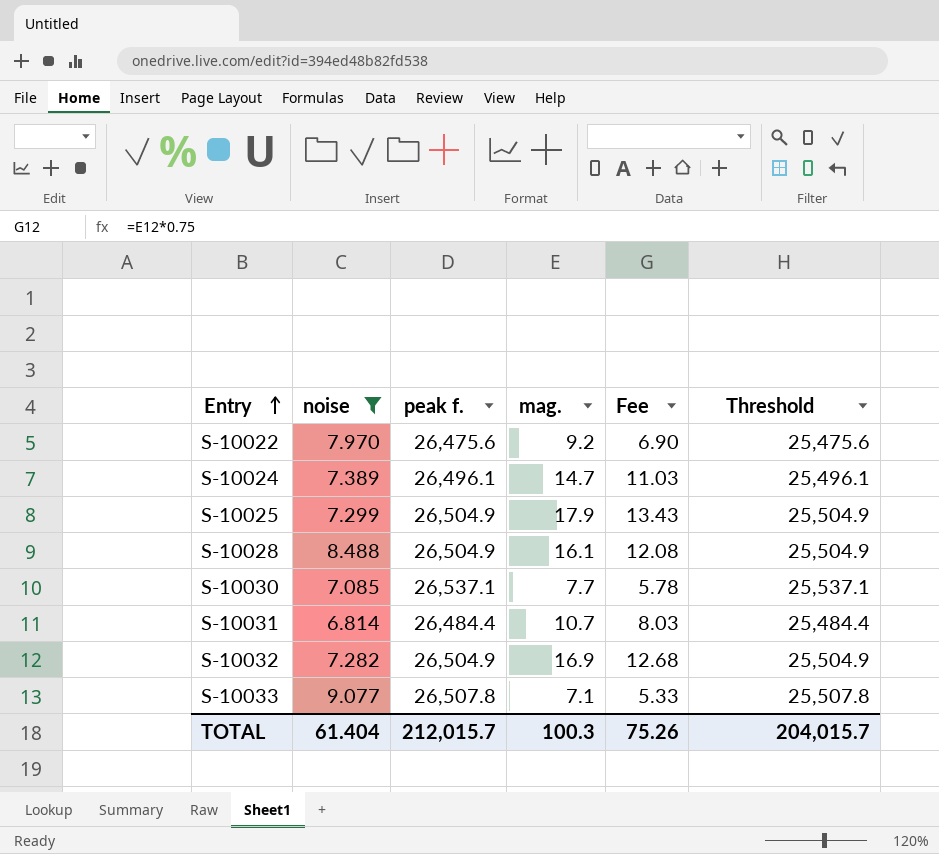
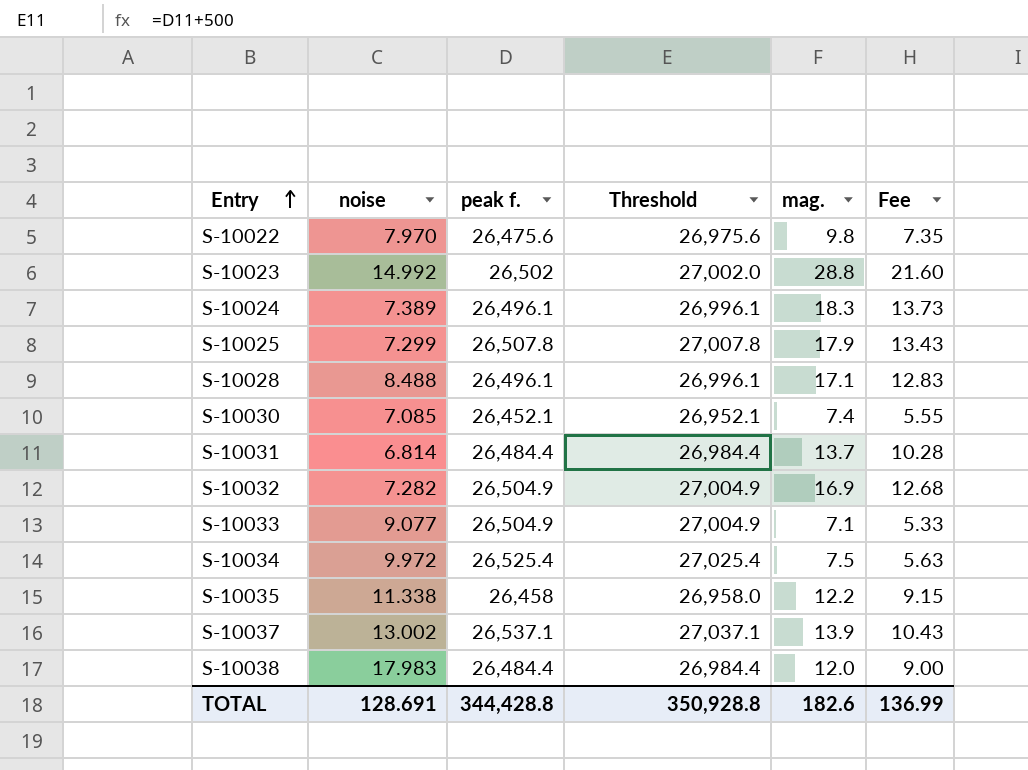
filter: noise <= 9.077 -> none
column Threshold | formula: [peak f.] - 1000 -> [peak f.] + 500
column Threshold | position: 6 -> 4
S-10022 | mag.: 9.2 -> 9.8
S-10022 | Fee: 6.90 -> 7.35
S-10024 | mag.: 14.7 -> 18.3
S-10024 | Fee: 11.03 -> 13.73
S-10025 | peak f.: 26,504.9 -> 26,507.8
S-10028 | peak f.: 26,504.9 -> 26,496.1
S-10028 | mag.: 16.1 -> 17.1
S-10028 | Fee: 12.08 -> 12.83
S-10030 | peak f.: 26,537.1 -> 26,452.1
S-10030 | mag.: 7.7 -> 7.4
S-10030 | Fee: 5.78 -> 5.55
S-10031 | mag.: 10.7 -> 13.7
S-10031 | Fee: 8.03 -> 10.28
S-10033 | peak f.: 26,507.8 -> 26,504.9
TOTAL | noise: 61.404 -> 128.691
TOTAL | peak f.: 212,015.7 -> 344,428.8
TOTAL | Threshold: 204,015.7 -> 350,928.8
TOTAL | mag.: 100.3 -> 182.6
TOTAL | Fee: 75.26 -> 136.99

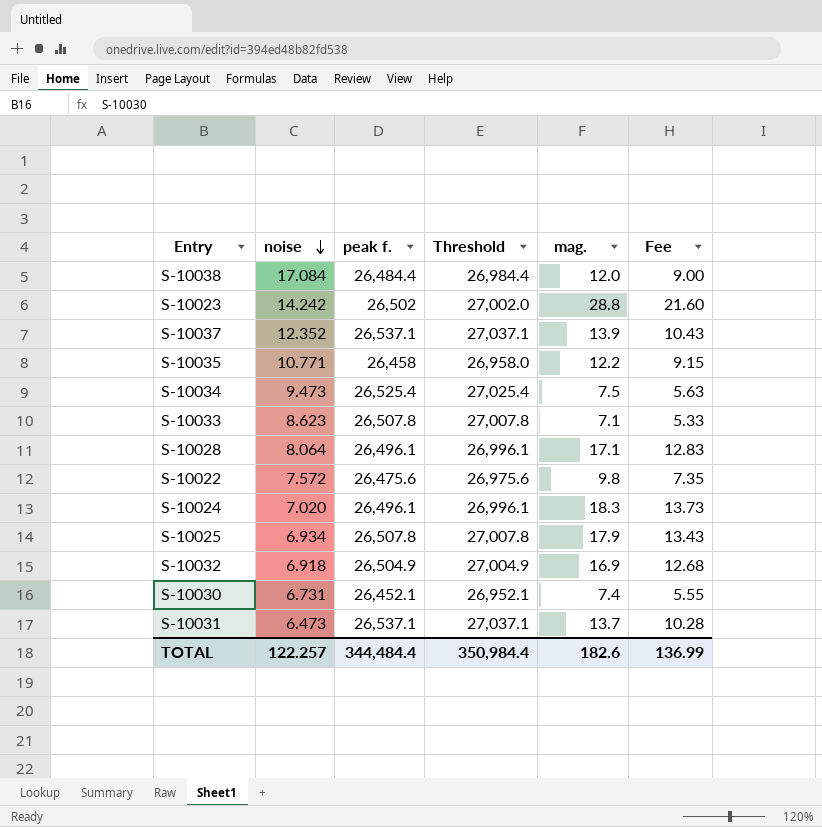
row order: Entry ascending -> noise descending
S-10038 | noise: 17.983 -> 17.084
S-10023 | noise: 14.992 -> 14.242
S-10037 | noise: 13.002 -> 12.352
S-10035 | noise: 11.338 -> 10.771
S-10034 | noise: 9.972 -> 9.473
S-10033 | noise: 9.077 -> 8.623
S-10033 | peak f.: 26,504.9 -> 26,507.8
S-10033 | Threshold: 27,004.9 -> 27,007.8
S-10028 | noise: 8.488 -> 8.064
S-10022 | noise: 7.970 -> 7.572
S-10024 | noise: 7.389 -> 7.020
S-10025 | noise: 7.299 -> 6.934
S-10032 | noise: 7.282 -> 6.918
S-10030 | noise: 7.085 -> 6.731
S-10031 | noise: 6.814 -> 6.473
S-10031 | peak f.: 26,484.4 -> 26,537.1
S-10031 | Threshold: 26,984.4 -> 27,037.1
TOTAL | noise: 128.691 -> 122.257
TOTAL | peak f.: 344,428.8 -> 344,484.4
TOTAL | Threshold: 350,928.8 -> 350,984.4

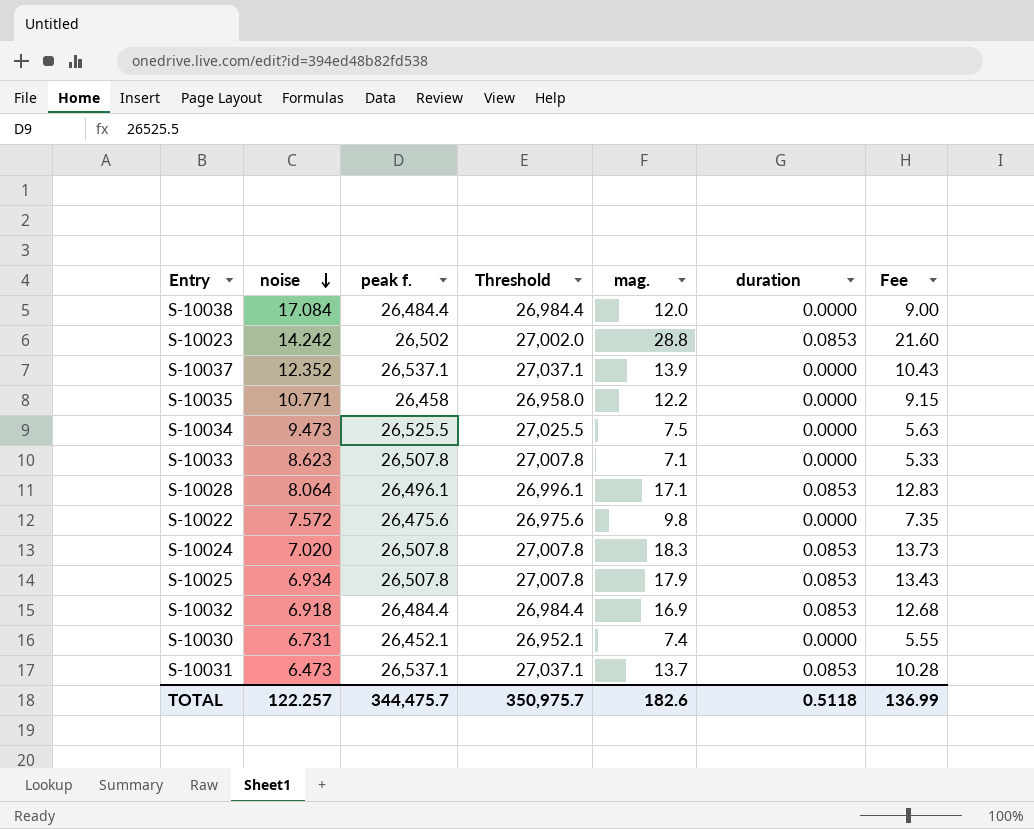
column duration | position: none -> 6
S-10034 | peak f.: 26,525.4 -> 26,525.5
S-10034 | Threshold: 27,025.4 -> 27,025.5
S-10024 | peak f.: 26,496.1 -> 26,507.8
S-10024 | Threshold: 26,996.1 -> 27,007.8
S-10032 | peak f.: 26,504.9 -> 26,484.4
S-10032 | Threshold: 27,004.9 -> 26,984.4
TOTAL | peak f.: 344,484.4 -> 344,475.7
TOTAL | Threshold: 350,984.4 -> 350,975.7

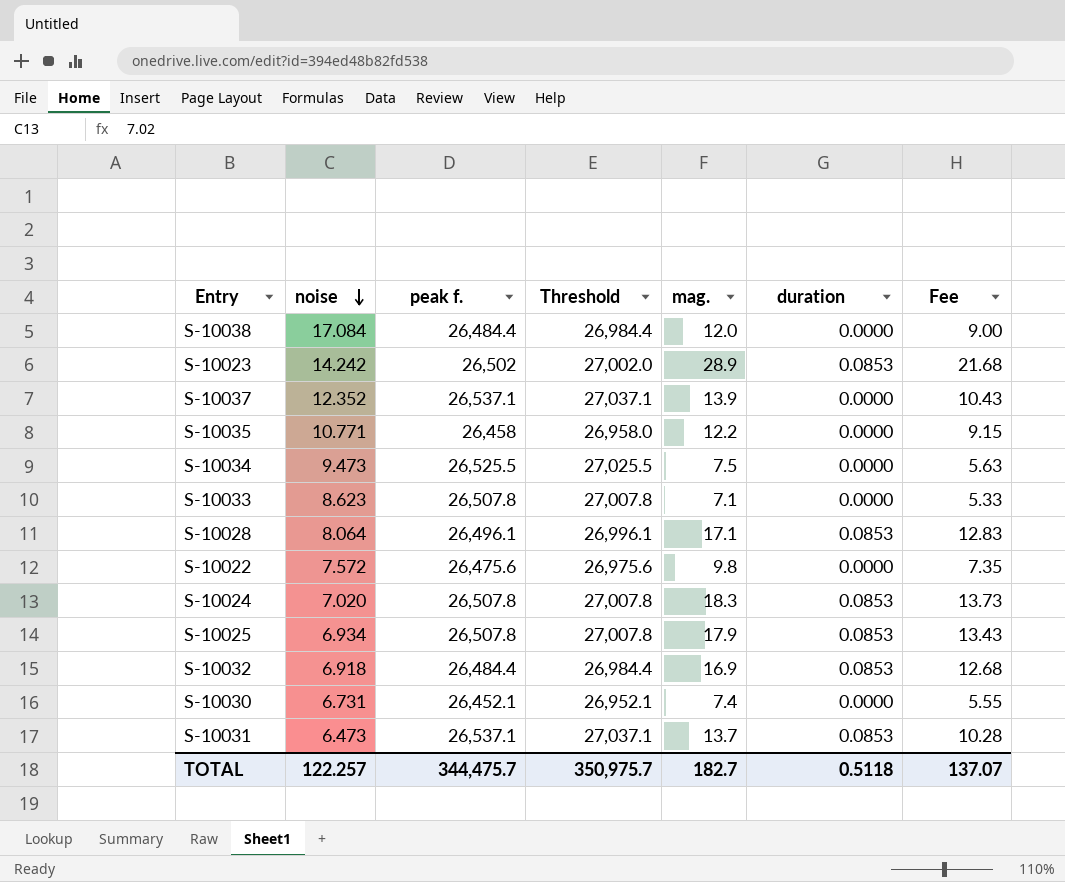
S-10023 | mag.: 28.8 -> 28.9
S-10023 | Fee: 21.60 -> 21.68
TOTAL | mag.: 182.6 -> 182.7
TOTAL | Fee: 136.99 -> 137.07

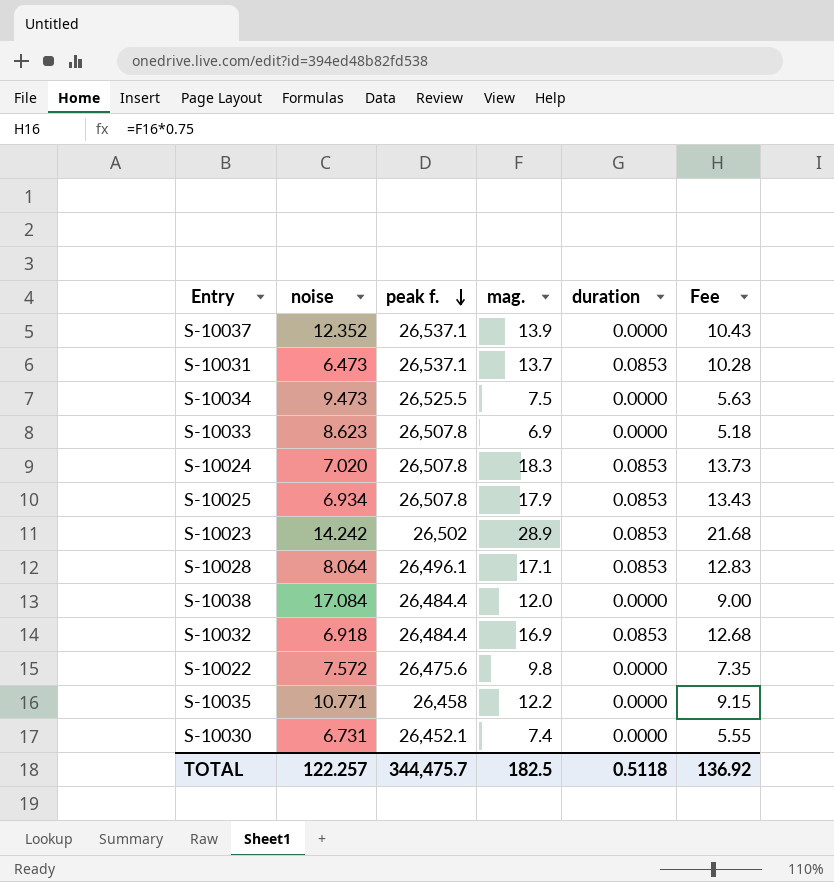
row order: noise descending -> peak f. descending
column Threshold | formula: [peak f.] + 500 -> none
S-10033 | mag.: 7.1 -> 6.9
S-10033 | Fee: 5.33 -> 5.18
TOTAL | mag.: 182.7 -> 182.5
TOTAL | Fee: 137.07 -> 136.92

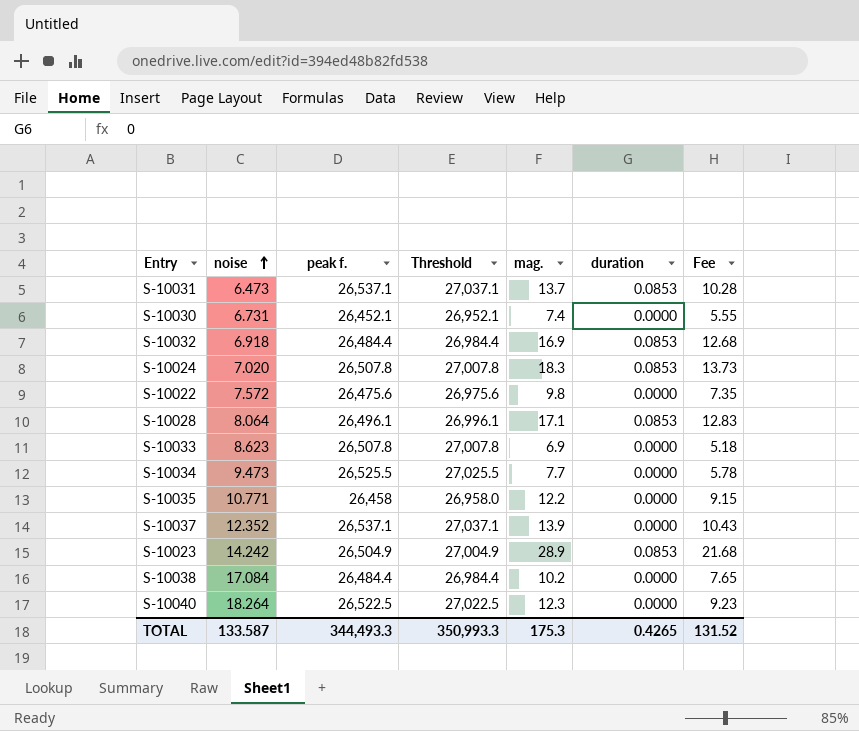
row order: peak f. descending -> noise ascending
column Threshold | formula: none -> [peak f.] + 500
row S-10025: 6.934 | 26,507.8 | 17.9 | 0.0853 | 13.43 -> none
S-10034 | mag.: 7.5 -> 7.7
S-10034 | Fee: 5.63 -> 5.78
S-10023 | peak f.: 26,502 -> 26,504.9
S-10038 | mag.: 12.0 -> 10.2
S-10038 | Fee: 9.00 -> 7.65
row S-10040: none -> 18.264 | 26,522.5 | 27,022.5 | 12.3 | 0.0000 | 9.23
TOTAL | noise: 122.257 -> 133.587
TOTAL | peak f.: 344,475.7 -> 344,493.3
TOTAL | mag.: 182.5 -> 175.3
TOTAL | duration: 0.5118 -> 0.4265
TOTAL | Fee: 136.92 -> 131.52

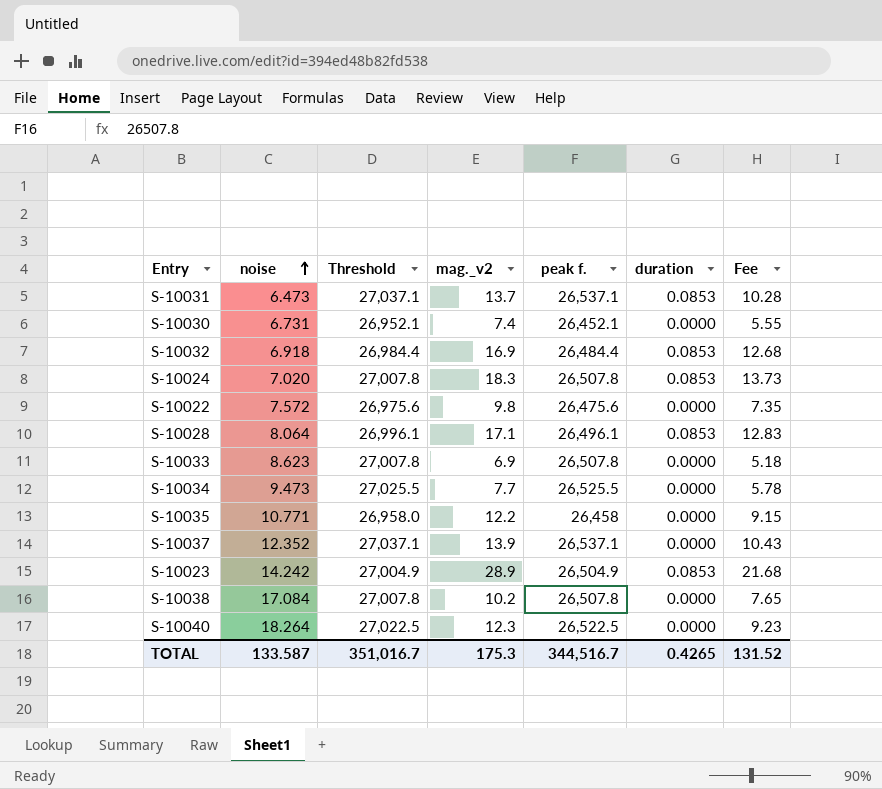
column name: mag. -> mag._v2
column peak f. | position: 3 -> 5
S-10038 | Threshold: 26,984.4 -> 27,007.8
S-10038 | peak f.: 26,484.4 -> 26,507.8
TOTAL | Threshold: 350,993.3 -> 351,016.7
TOTAL | peak f.: 344,493.3 -> 344,516.7

